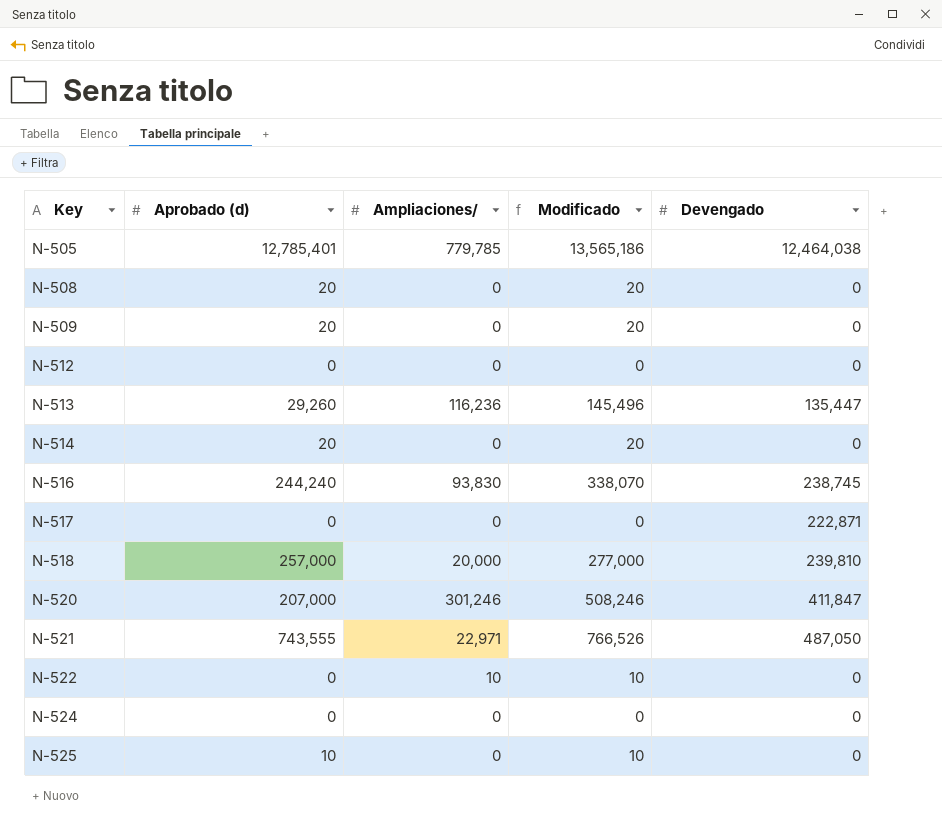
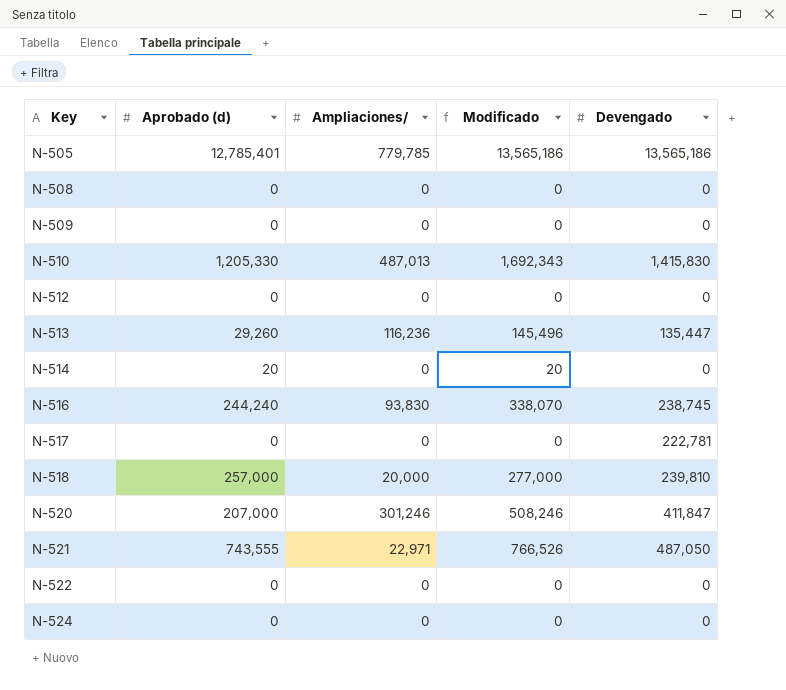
row N-525: 10 | 0 | 10 | 0 -> none
N-505 | Devengado: 12,464,038 -> 13,565,186
N-508 | Aprobado (d): 20 -> 0
N-508 | Modificado: 20 -> 0
N-509 | Aprobado (d): 20 -> 0
N-509 | Modificado: 20 -> 0
row N-510: none -> 1,205,330 | 487,013 | 1,692,343 | 1,415,830
N-517 | Devengado: 222,871 -> 222,781
N-522 | Ampliaciones/: 10 -> 0
N-522 | Modificado: 10 -> 0

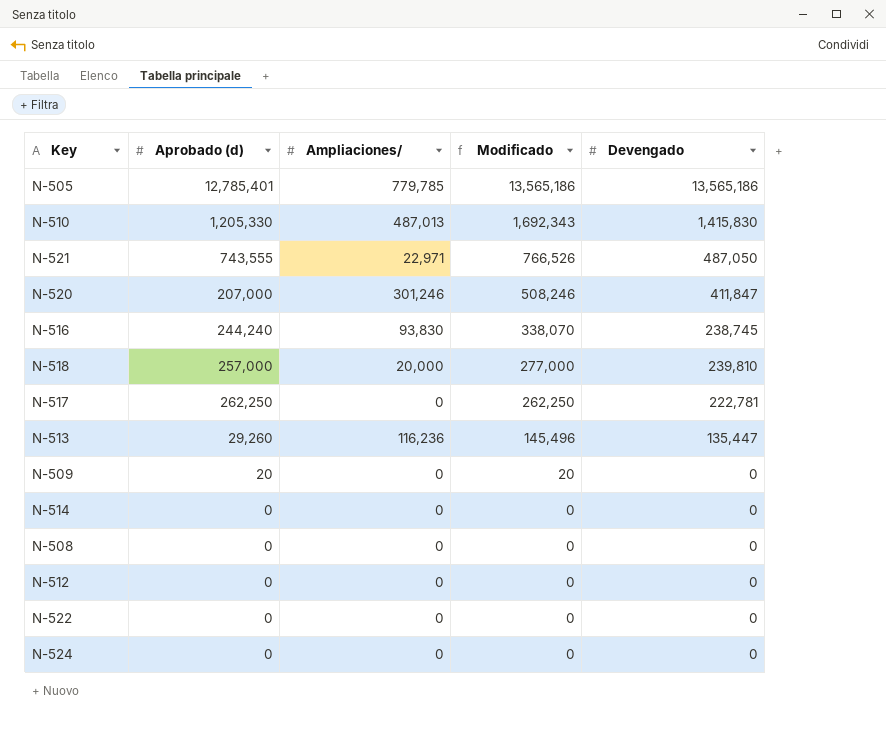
row order: Key ascending -> Modificado descending
N-517 | Aprobado (d): 0 -> 262,250
N-517 | Modificado: 0 -> 262,250
N-509 | Aprobado (d): 0 -> 20
N-509 | Modificado: 0 -> 20
N-514 | Aprobado (d): 20 -> 0
N-514 | Modificado: 20 -> 0

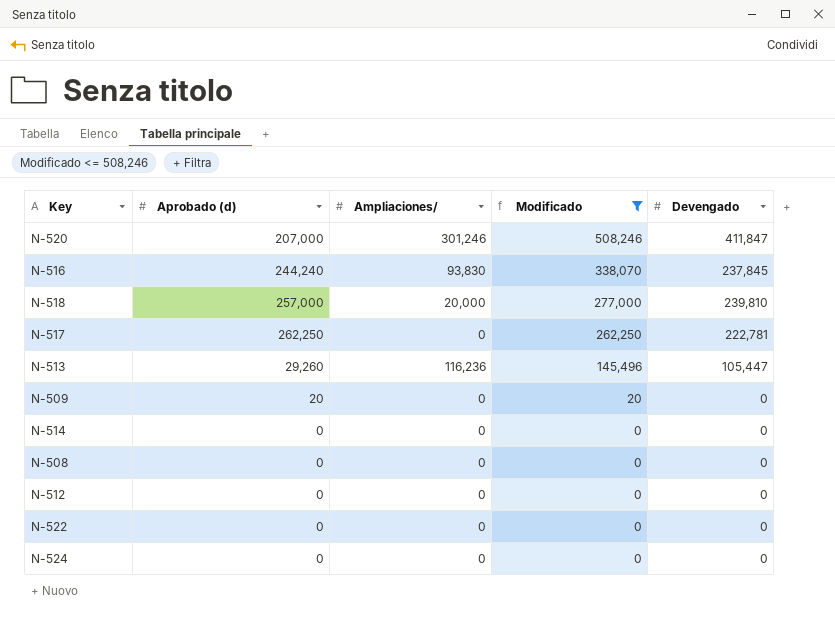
filter: none -> Modificado <= 508,246
N-516 | Devengado: 238,745 -> 237,845
N-513 | Devengado: 135,447 -> 105,447

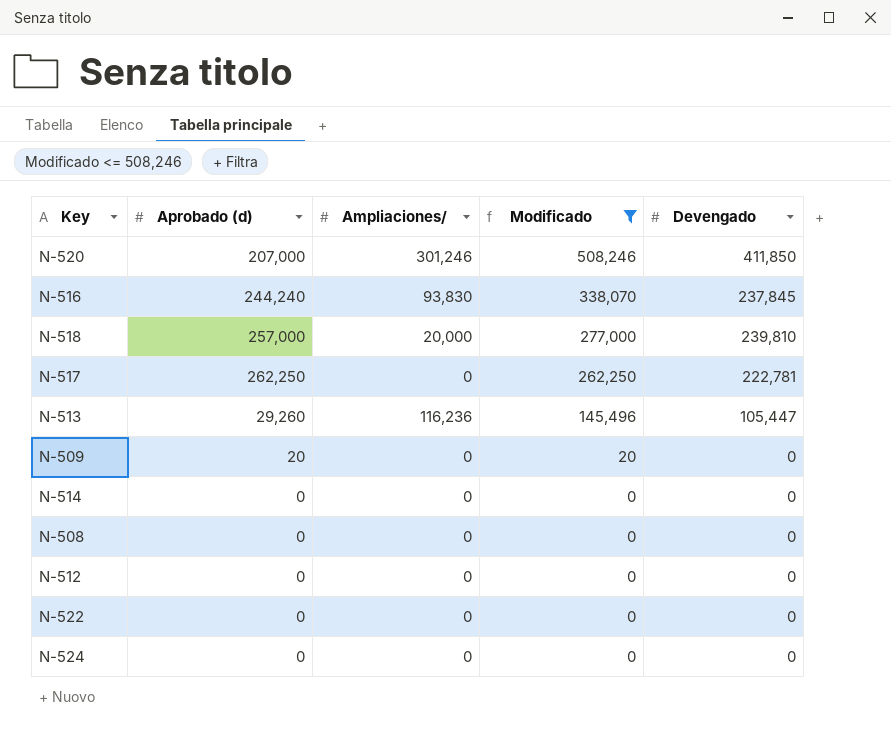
N-520 | Devengado: 411,847 -> 411,850

